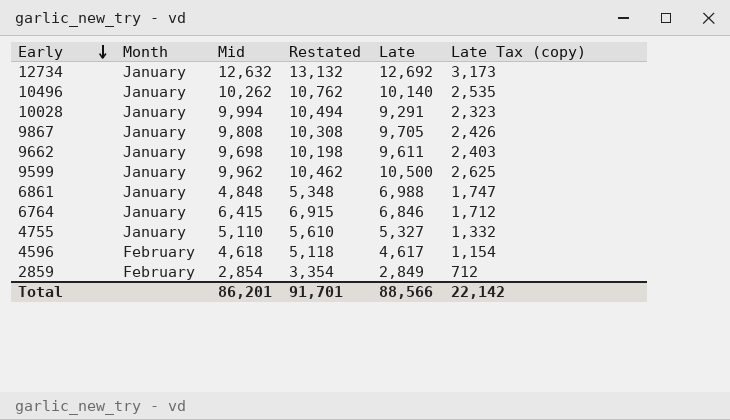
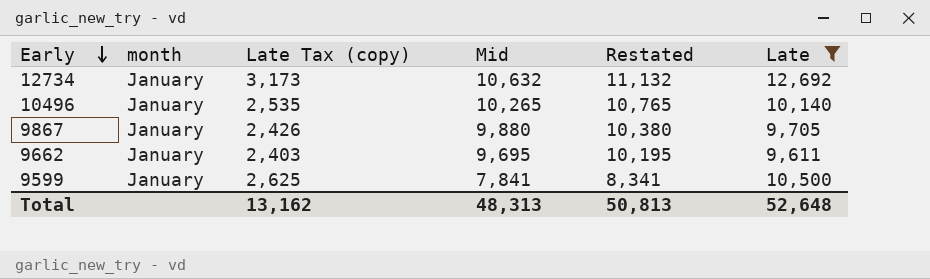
filter: none -> Late >= 9,611
column name: Month -> month
column Late Tax (copy) | position: 6 -> 3
12734 | Mid: 12,632 -> 10,632
12734 | Restated: 13,132 -> 11,132
10496 | Mid: 10,262 -> 10,265
10496 | Restated: 10,762 -> 10,765
9867 | Mid: 9,808 -> 9,880
9867 | Restated: 10,308 -> 10,380
9662 | Mid: 9,698 -> 9,695
9662 | Restated: 10,198 -> 10,195
9599 | Mid: 9,962 -> 7,841
9599 | Restated: 10,462 -> 8,341
Total | Late Tax (copy): 22,142 -> 13,162
Total | Mid: 86,201 -> 48,313
Total | Restated: 91,701 -> 50,813
Total | Late: 88,566 -> 52,648

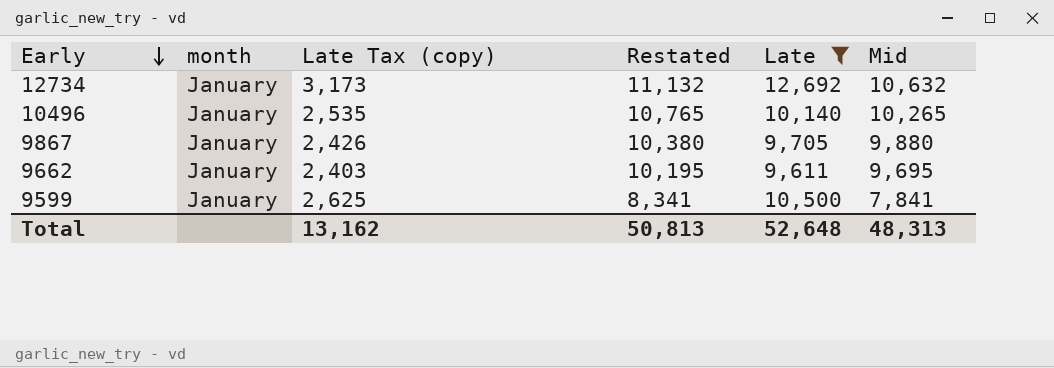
column Mid | position: 4 -> 6

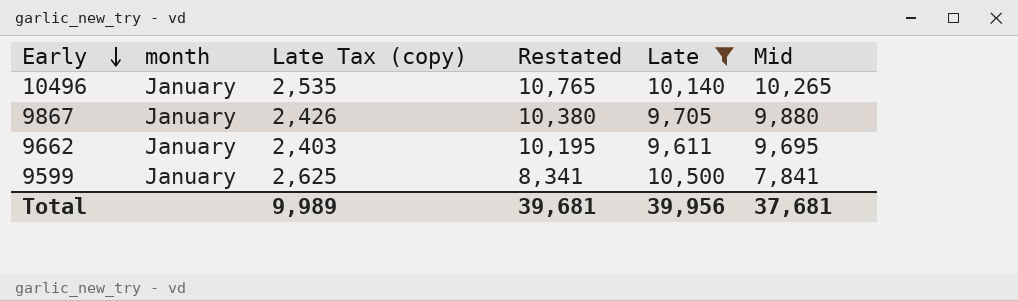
row 12734: January | 3,173 | 11,132 | 12,692 | 10,632 -> none
Total | Late Tax (copy): 13,162 -> 9,989
Total | Restated: 50,813 -> 39,681
Total | Late: 52,648 -> 39,956
Total | Mid: 48,313 -> 37,681

